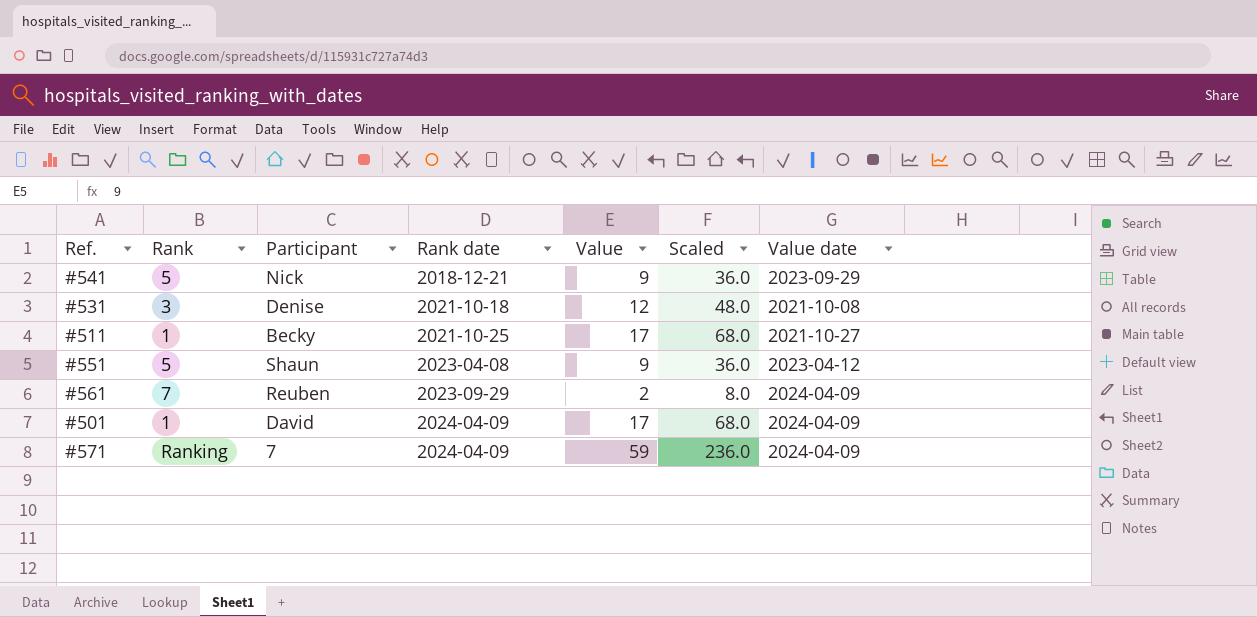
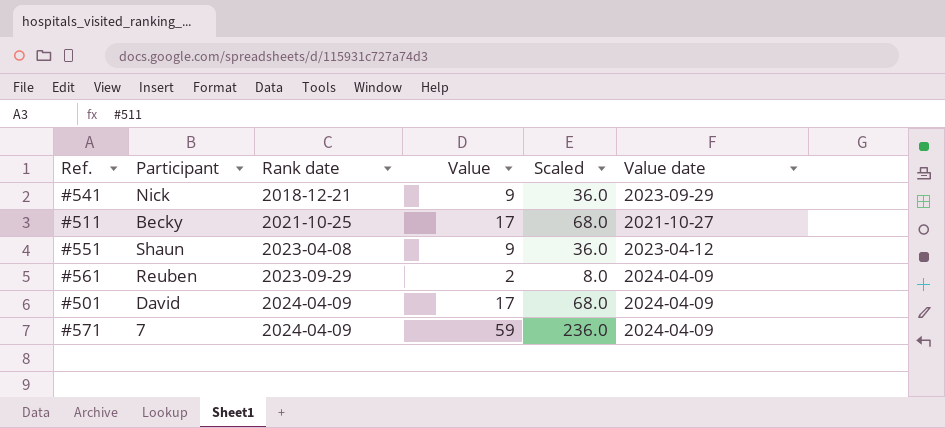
column Rank | position: 2 -> none
row #531: 3 | Denise | 2021-10-18 | 12 | 48.0 | 2021-10-08 -> none

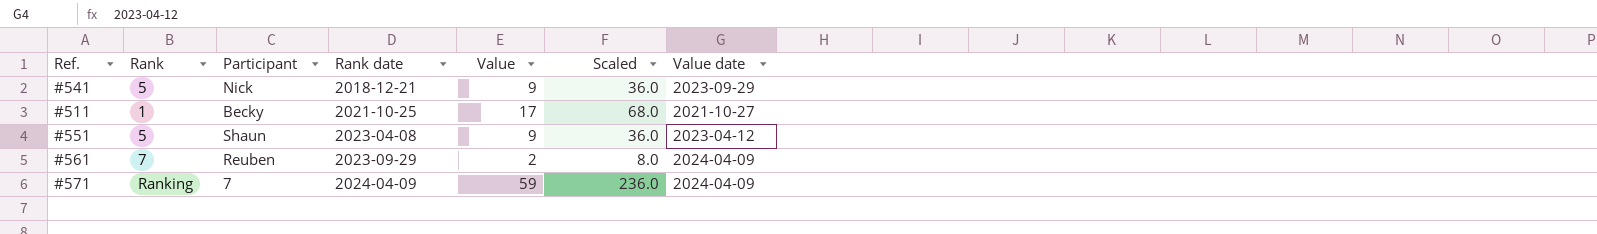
column Rank | position: none -> 2
row #501: David | 2024-04-09 | 17 | 68.0 | 2024-04-09 -> none

